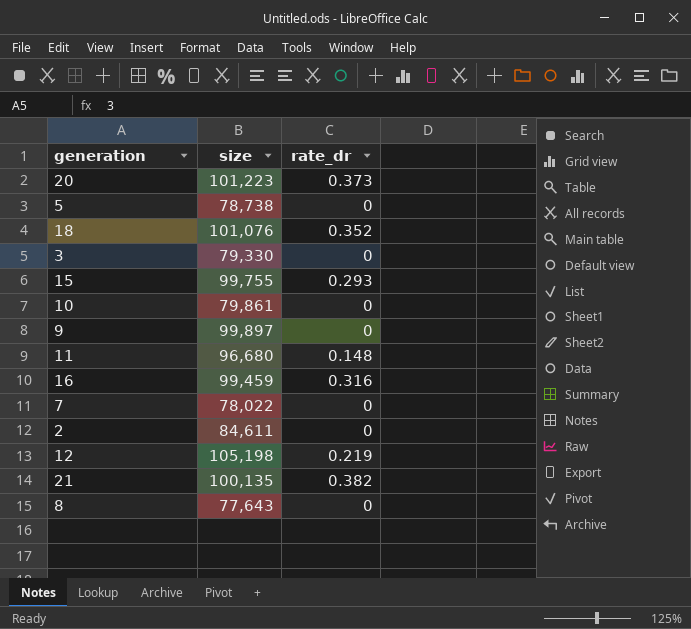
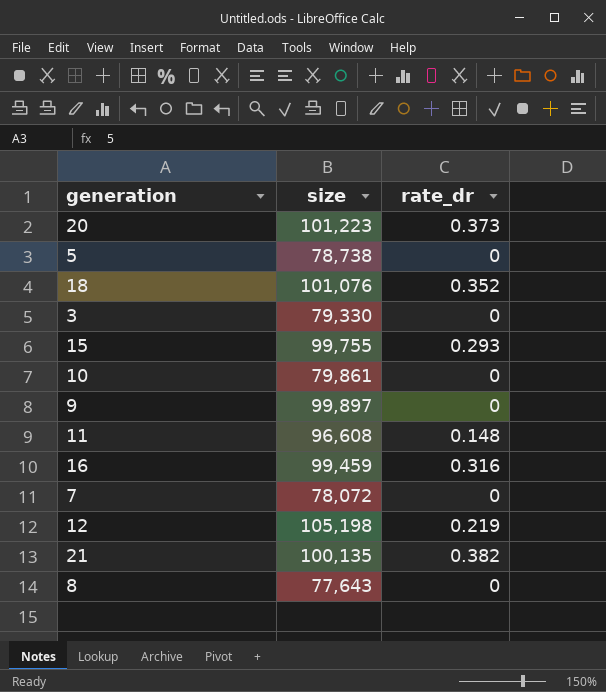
row 2: 84,611 | 0 -> none
11 | size: 96,680 -> 96,608
7 | size: 78,022 -> 78,072

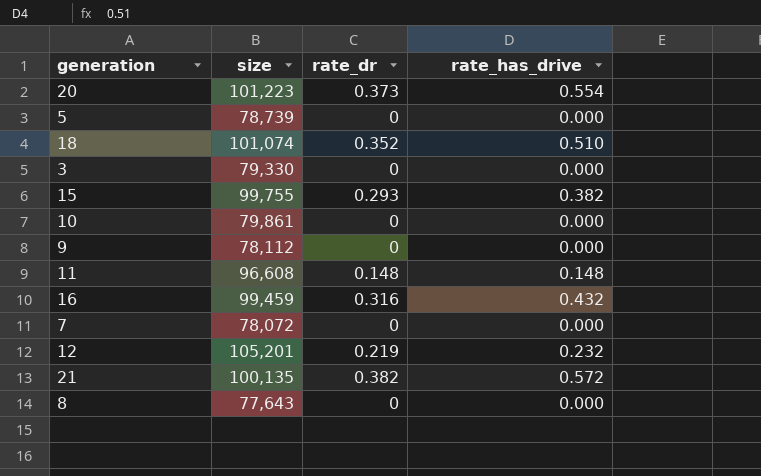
column rate_has_drive | position: none -> 4
5 | size: 78,738 -> 78,739
18 | size: 101,076 -> 101,074
9 | size: 99,897 -> 78,112
12 | size: 105,198 -> 105,201

